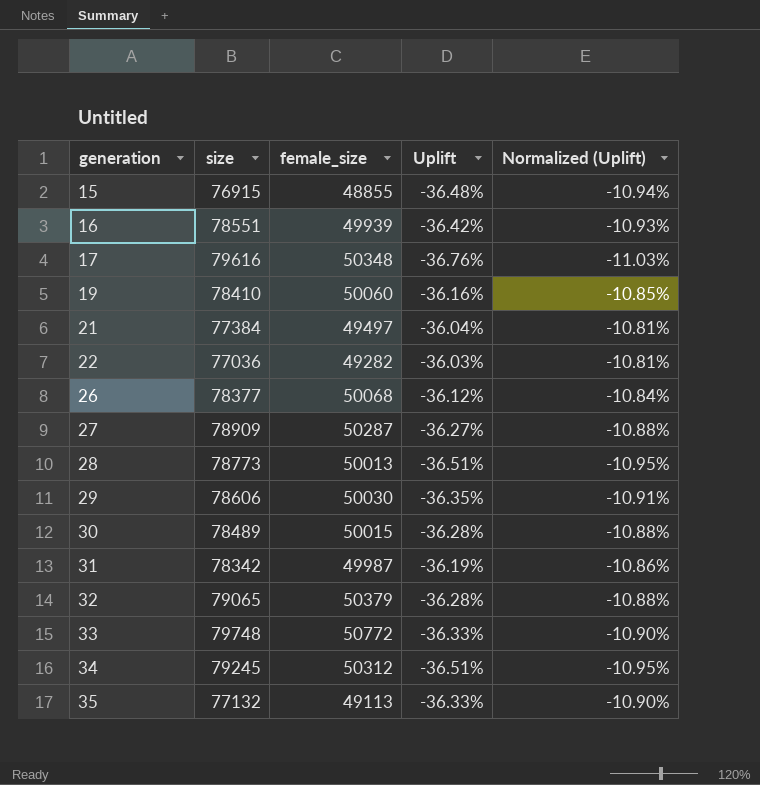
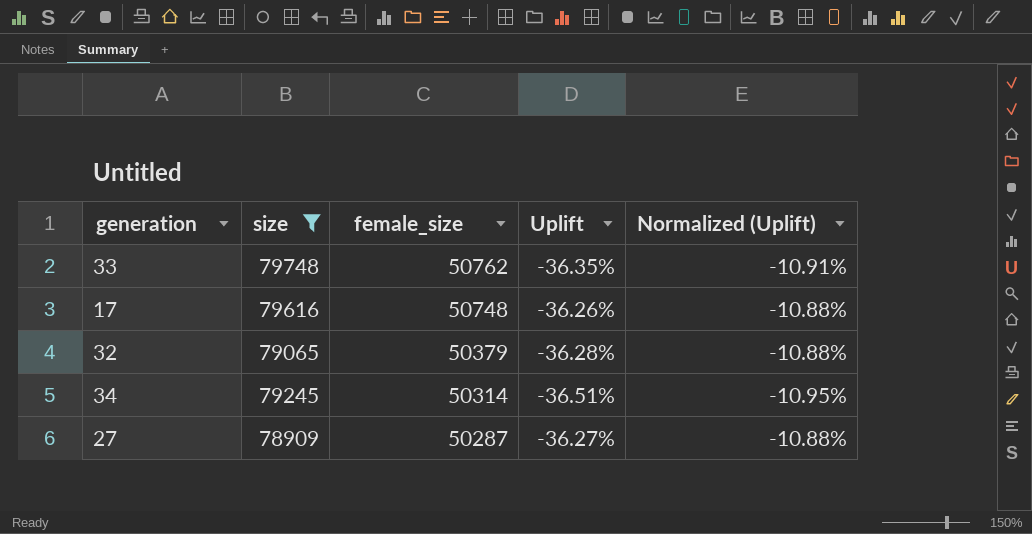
filter: none -> size >= 78909
row order: generation ascending -> female_size descending
33 | female_size: 50772 -> 50762
33 | Uplift: -36.33% -> -36.35%
33 | Normalized (Uplift): -10.90% -> -10.91%
17 | female_size: 50348 -> 50748
17 | Uplift: -36.76% -> -36.26%
17 | Normalized (Uplift): -11.03% -> -10.88%
34 | female_size: 50312 -> 50314

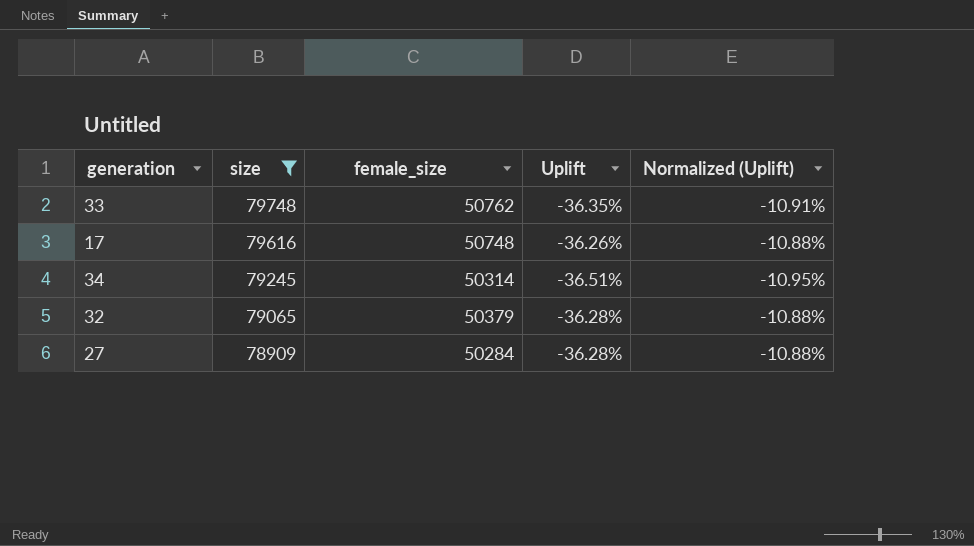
row order: female_size descending -> size descending
27 | female_size: 50287 -> 50284
27 | Uplift: -36.27% -> -36.28%

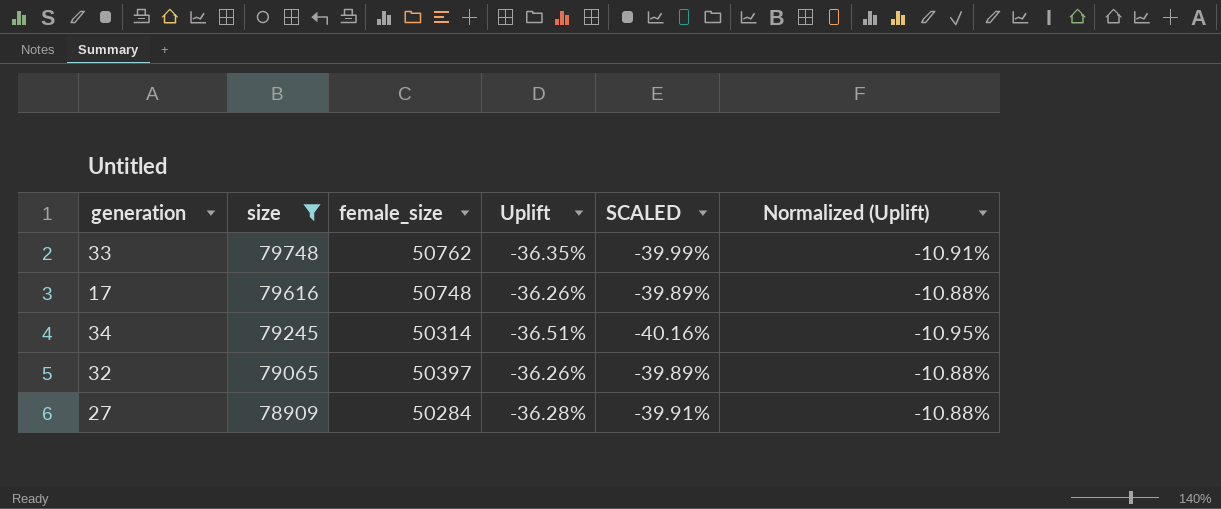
column SCALED | formula: none -> [Uplift] * 1.1
32 | female_size: 50379 -> 50397
32 | Uplift: -36.28% -> -36.26%

